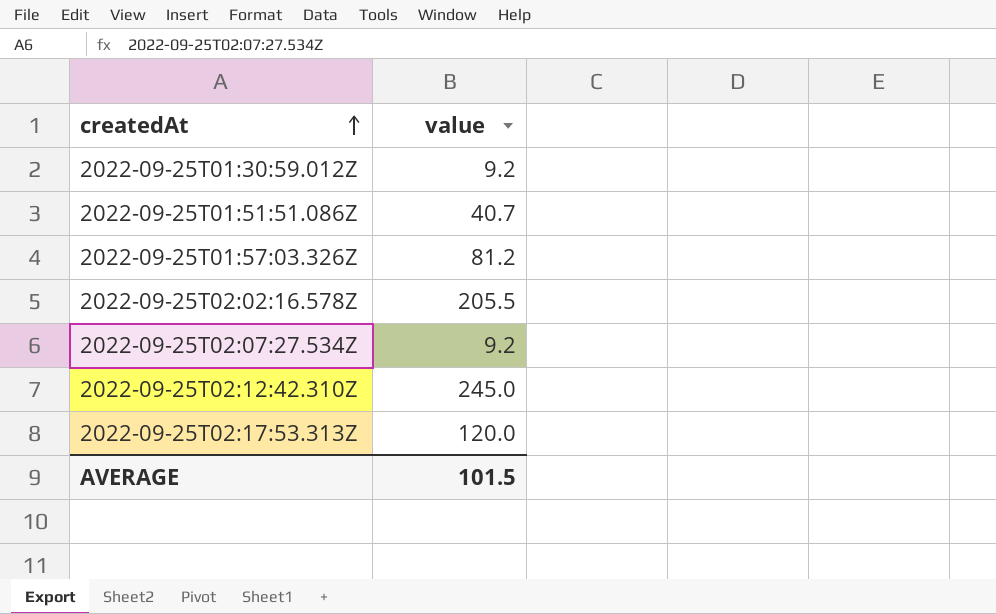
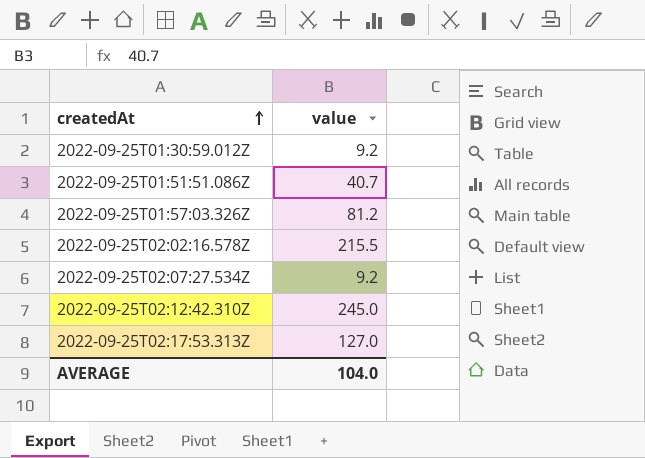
2022-09-25T02:02:16.578Z | value: 205.5 -> 215.5
2022-09-25T02:17:53.313Z | value: 120.0 -> 127.0
AVERAGE | value: 101.5 -> 104.0

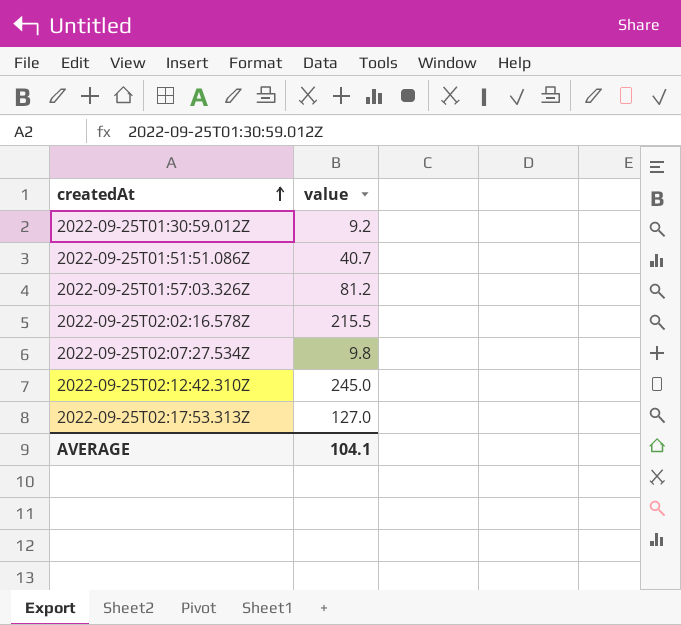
2022-09-25T02:07:27.534Z | value: 9.2 -> 9.8
AVERAGE | value: 104.0 -> 104.1

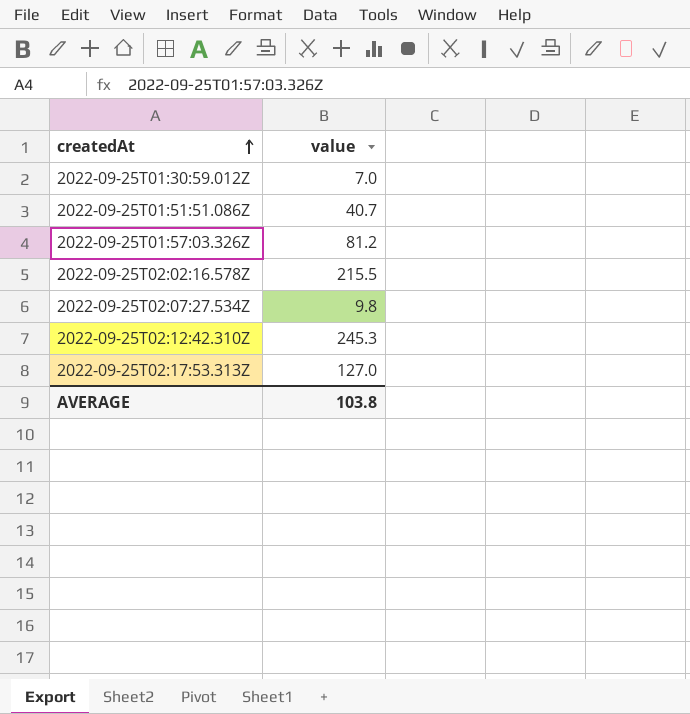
2022-09-25T01:30:59.012Z | value: 9.2 -> 7.0
2022-09-25T02:12:42.310Z | value: 245.0 -> 245.3
AVERAGE | value: 104.1 -> 103.8

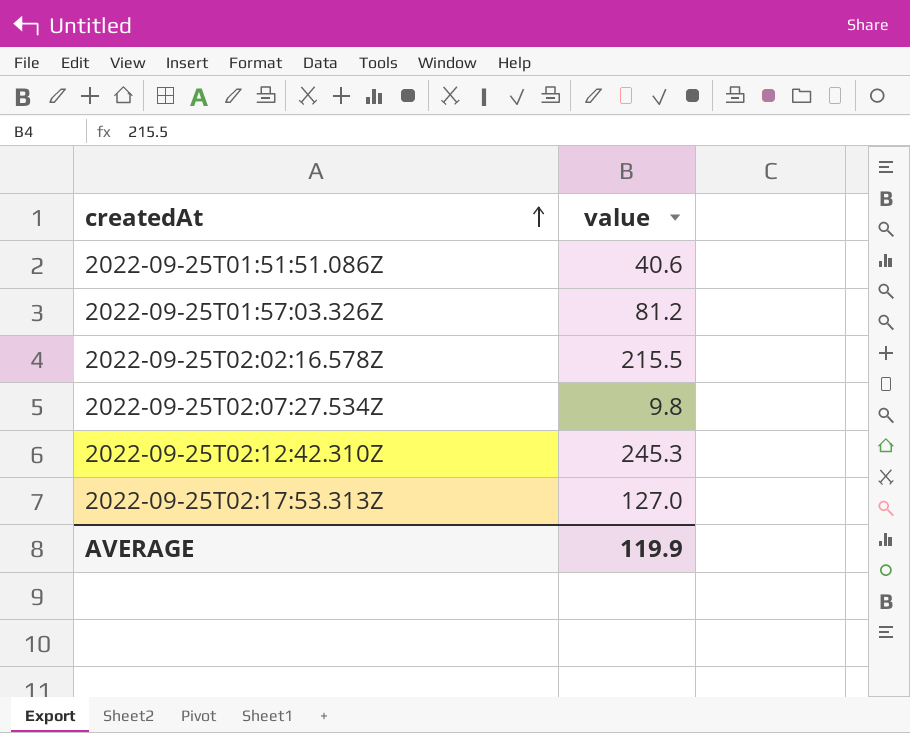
row 2022-09-25T01:30:59.012Z: 7.0 -> none
2022-09-25T01:51:51.086Z | value: 40.7 -> 40.6
AVERAGE | value: 103.8 -> 119.9

